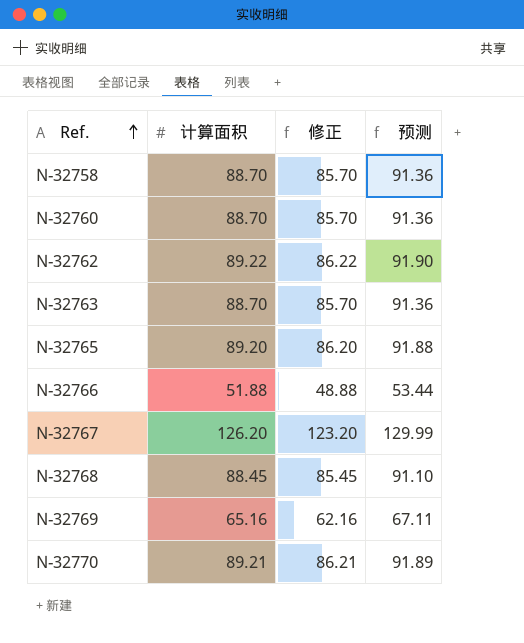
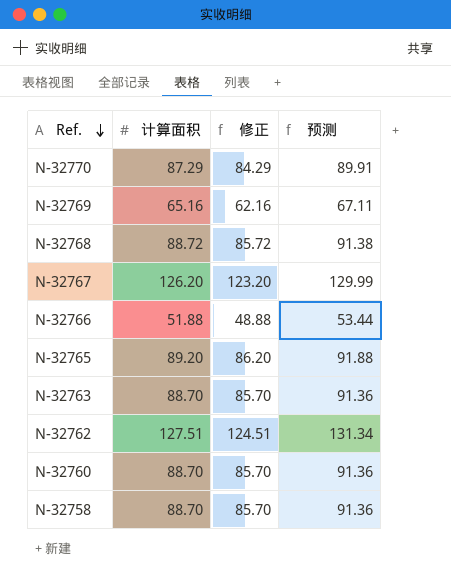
row order: Ref. ascending -> Ref. descending
N-32770 | 计算面积: 89.21 -> 87.29
N-32770 | 修正: 86.21 -> 84.29
N-32770 | 预测: 91.89 -> 89.91
N-32768 | 计算面积: 88.45 -> 88.72
N-32768 | 修正: 85.45 -> 85.72
N-32768 | 预测: 91.10 -> 91.38
N-32762 | 计算面积: 89.22 -> 127.51
N-32762 | 修正: 86.22 -> 124.51
N-32762 | 预测: 91.90 -> 131.34

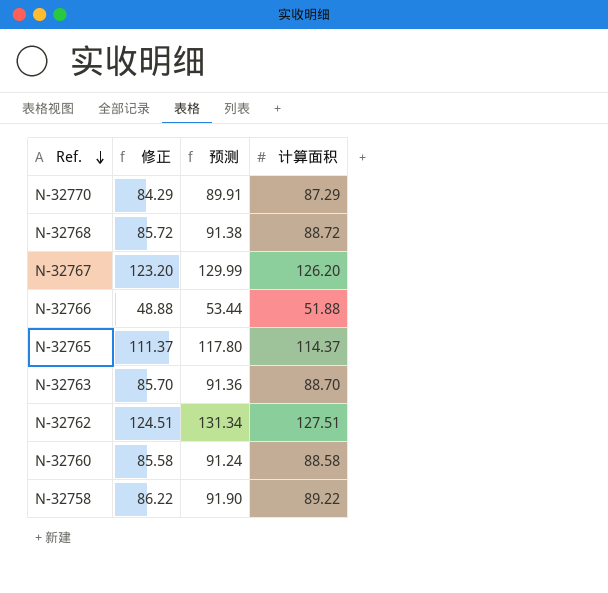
column 计算面积 | position: 2 -> 4
row N-32769: 65.16 | 62.16 | 67.11 -> none
N-32765 | 修正: 86.20 -> 111.37
N-32765 | 预测: 91.88 -> 117.80
N-32765 | 计算面积: 89.20 -> 114.37
N-32760 | 修正: 85.70 -> 85.58
N-32760 | 预测: 91.36 -> 91.24
N-32760 | 计算面积: 88.70 -> 88.58
N-32758 | 修正: 85.70 -> 86.22
N-32758 | 预测: 91.36 -> 91.90
N-32758 | 计算面积: 88.70 -> 89.22

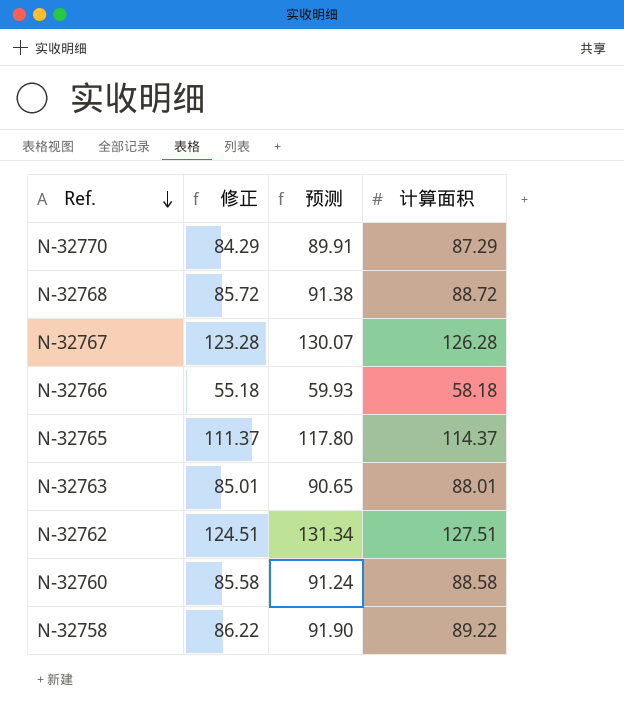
N-32767 | 修正: 123.20 -> 123.28
N-32767 | 预测: 129.99 -> 130.07
N-32767 | 计算面积: 126.20 -> 126.28
N-32766 | 修正: 48.88 -> 55.18
N-32766 | 预测: 53.44 -> 59.93
N-32766 | 计算面积: 51.88 -> 58.18
N-32763 | 修正: 85.70 -> 85.01
N-32763 | 预测: 91.36 -> 90.65
N-32763 | 计算面积: 88.70 -> 88.01

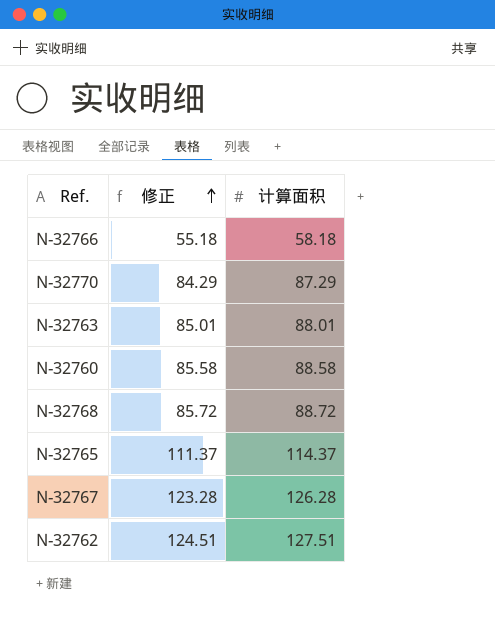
row order: Ref. descending -> 修正 ascending
column 预测 | formula: [计算面积] * 1.03 -> none
row N-32758: 86.22 | 91.90 | 89.22 -> none

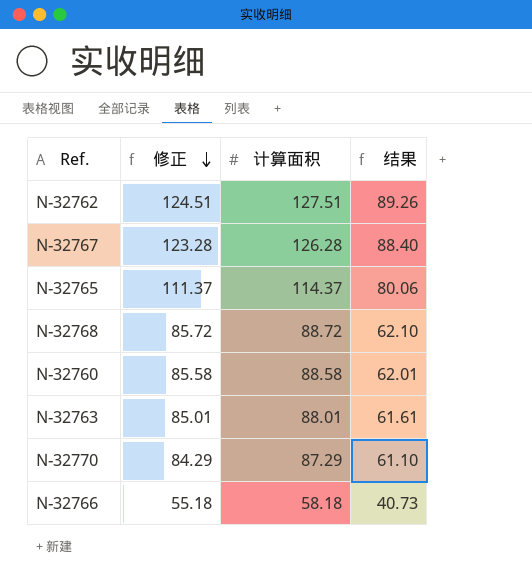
row order: 修正 ascending -> 修正 descending
column 结果 | formula: none -> [计算面积] * 0.7

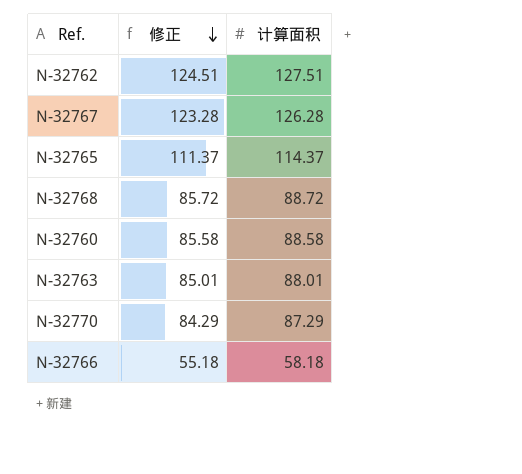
column 结果 | formula: [计算面积] * 0.7 -> none

